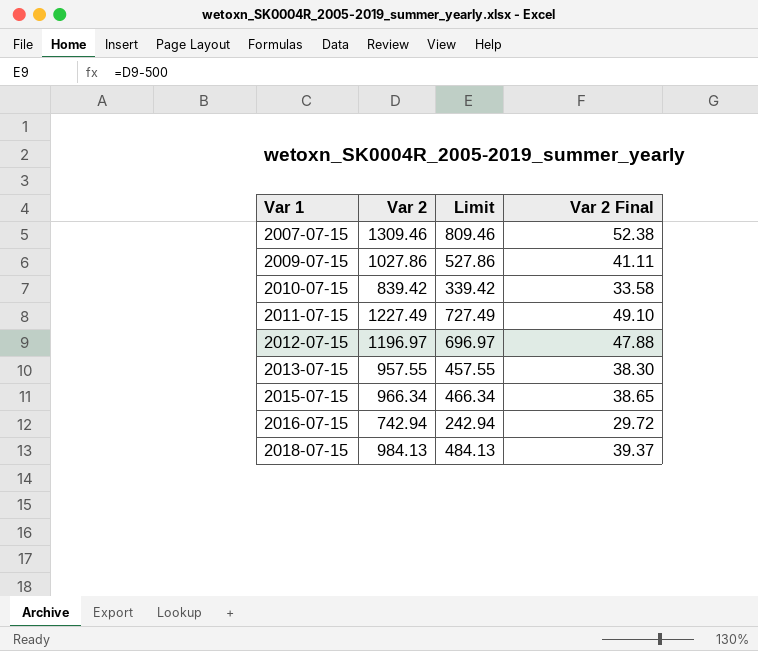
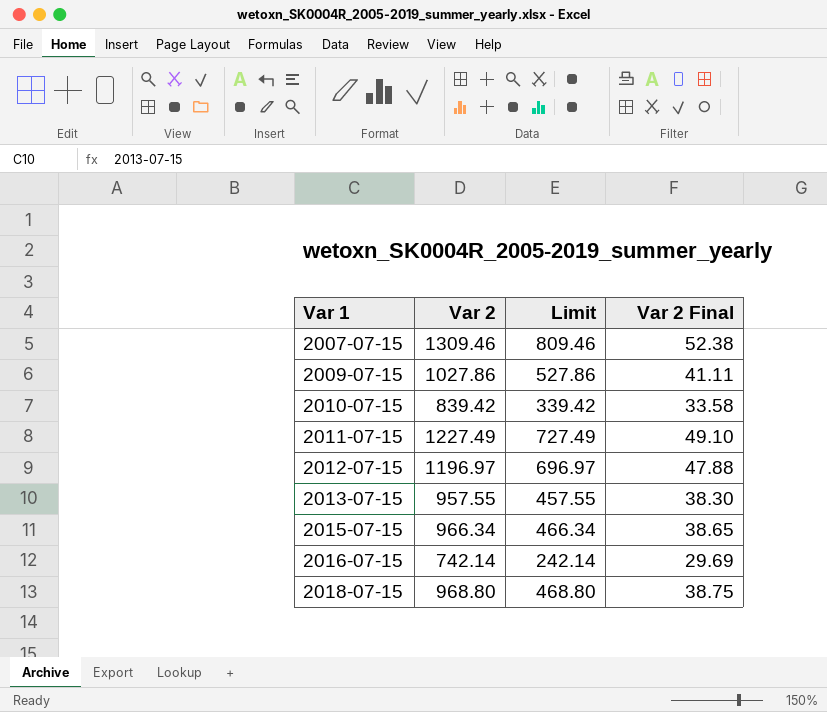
2016-07-15 | Var 2: 742.94 -> 742.14
2016-07-15 | Limit: 242.94 -> 242.14
2016-07-15 | Var 2 Final: 29.72 -> 29.69
2018-07-15 | Var 2: 984.13 -> 968.80
2018-07-15 | Limit: 484.13 -> 468.80
2018-07-15 | Var 2 Final: 39.37 -> 38.75

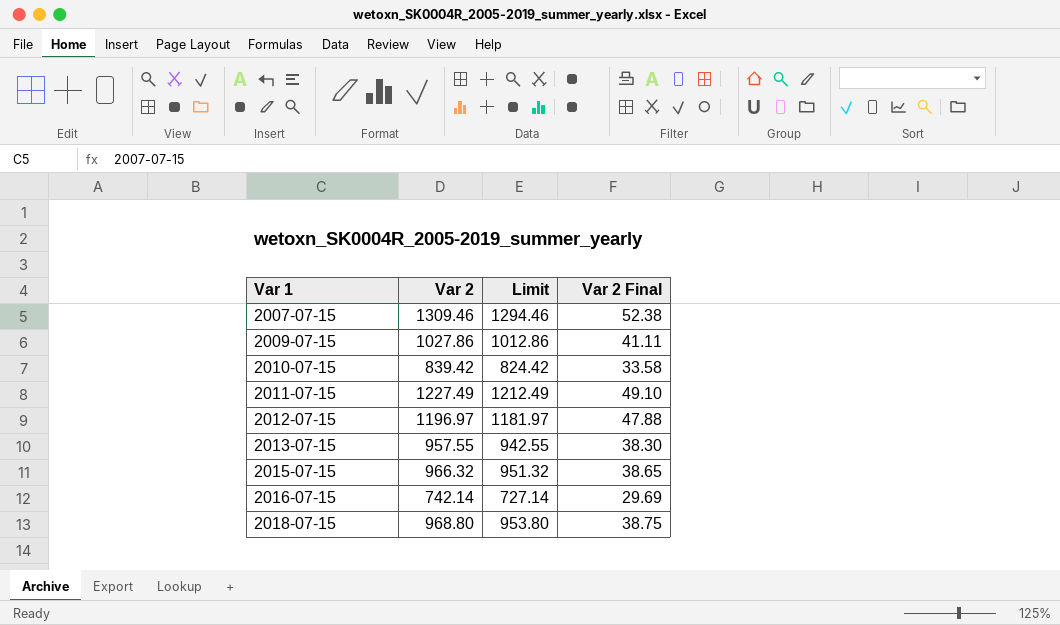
column Limit | formula: [Var 2] - 500 -> [Var 2] - 15
2015-07-15 | Var 2: 966.34 -> 966.32

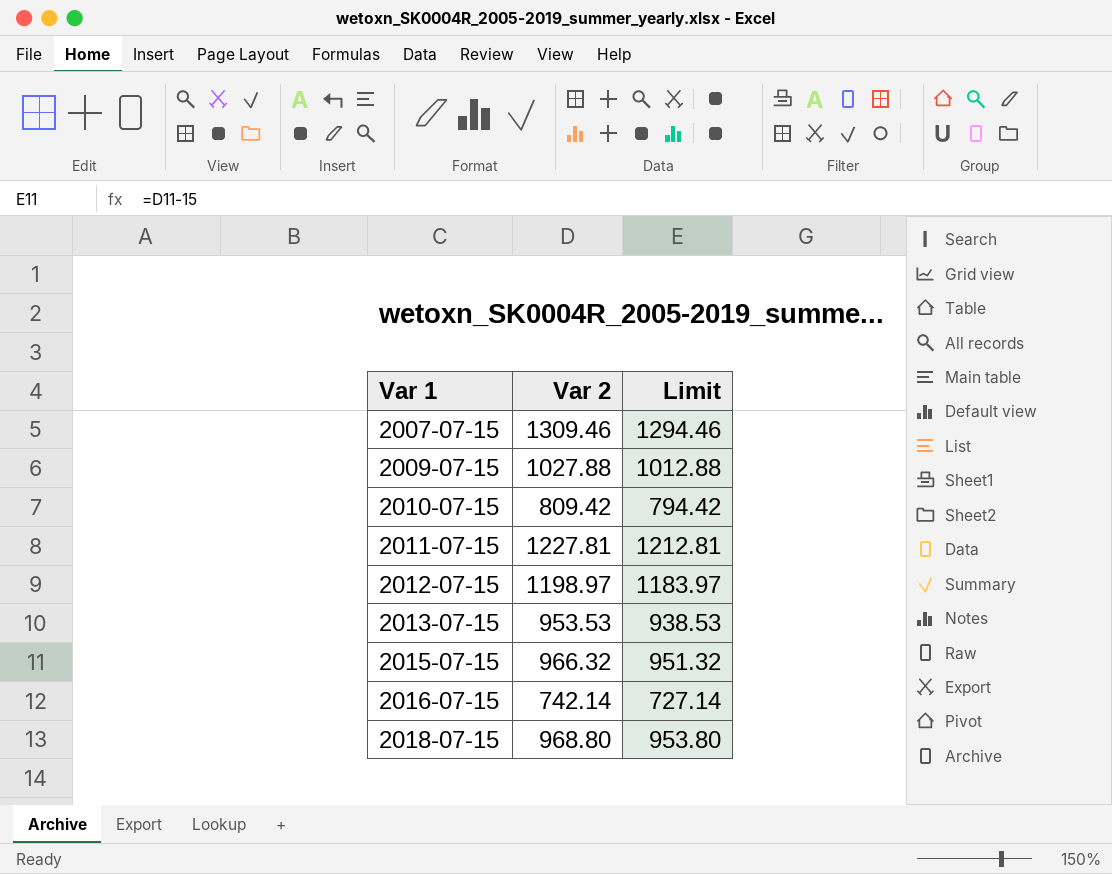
column Var 2 Final | formula: [Var 2] * 0.04 -> none
2009-07-15 | Var 2: 1027.86 -> 1027.88
2009-07-15 | Limit: 1012.86 -> 1012.88
2010-07-15 | Var 2: 839.42 -> 809.42
2010-07-15 | Limit: 824.42 -> 794.42
2011-07-15 | Var 2: 1227.49 -> 1227.81
2011-07-15 | Limit: 1212.49 -> 1212.81
2012-07-15 | Var 2: 1196.97 -> 1198.97
2012-07-15 | Limit: 1181.97 -> 1183.97
2013-07-15 | Var 2: 957.55 -> 953.53
2013-07-15 | Limit: 942.55 -> 938.53

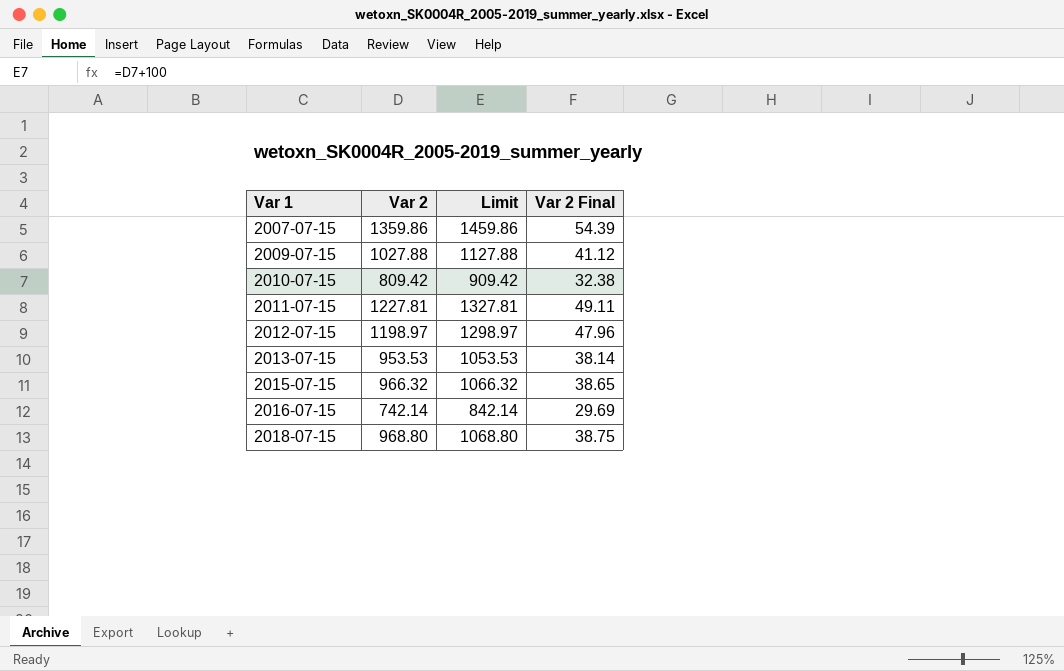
column Limit | formula: [Var 2] - 15 -> [Var 2] + 100
column Var 2 Final | formula: none -> [Var 2] * 0.04
2007-07-15 | Var 2: 1309.46 -> 1359.86

